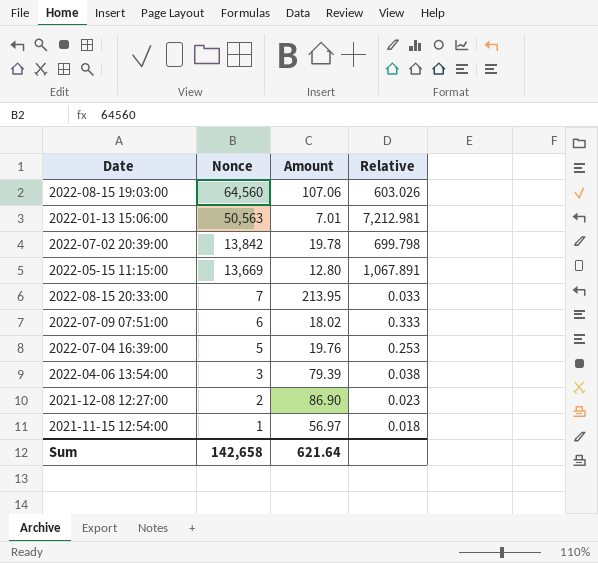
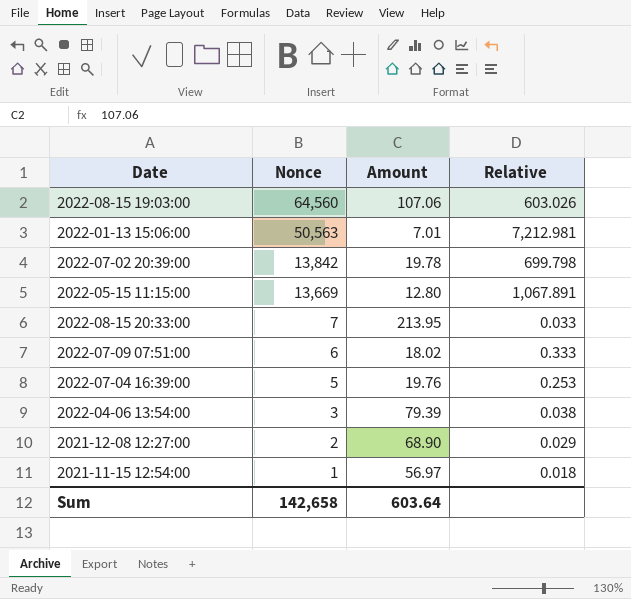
2021-12-08 12:27:00 | Amount: 86.90 -> 68.90
2021-12-08 12:27:00 | Relative: 0.023 -> 0.029
Sum | Amount: 621.64 -> 603.64

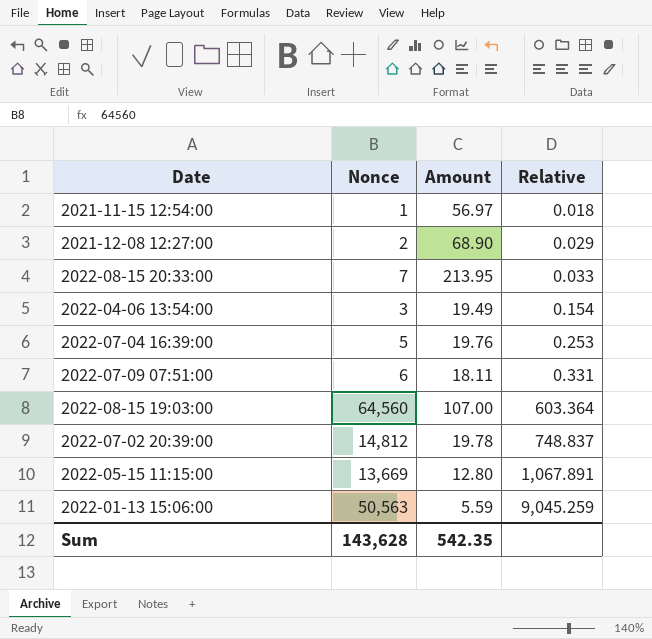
row order: Nonce descending -> Relative ascending
2022-04-06 13:54:00 | Amount: 79.39 -> 19.49
2022-04-06 13:54:00 | Relative: 0.038 -> 0.154
2022-07-09 07:51:00 | Amount: 18.02 -> 18.11
2022-07-09 07:51:00 | Relative: 0.333 -> 0.331
2022-08-15 19:03:00 | Amount: 107.06 -> 107.00
2022-08-15 19:03:00 | Relative: 603.026 -> 603.364
2022-07-02 20:39:00 | Nonce: 13,842 -> 14,812
2022-07-02 20:39:00 | Relative: 699.798 -> 748.837
2022-01-13 15:06:00 | Amount: 7.01 -> 5.59
2022-01-13 15:06:00 | Relative: 7,212.981 -> 9,045.259
Sum | Nonce: 142,658 -> 143,628
Sum | Amount: 603.64 -> 542.35

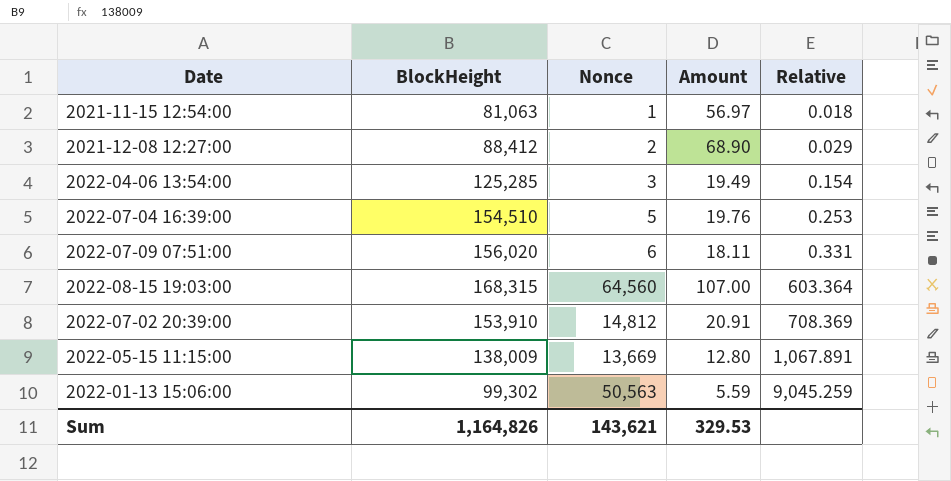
column BlockHeight | position: none -> 2
row 2022-08-15 20:33:00: 7 | 213.95 | 0.033 -> none
2022-07-02 20:39:00 | Amount: 19.78 -> 20.91
2022-07-02 20:39:00 | Relative: 748.837 -> 708.369
Sum | Nonce: 143,628 -> 143,621
Sum | Amount: 542.35 -> 329.53

